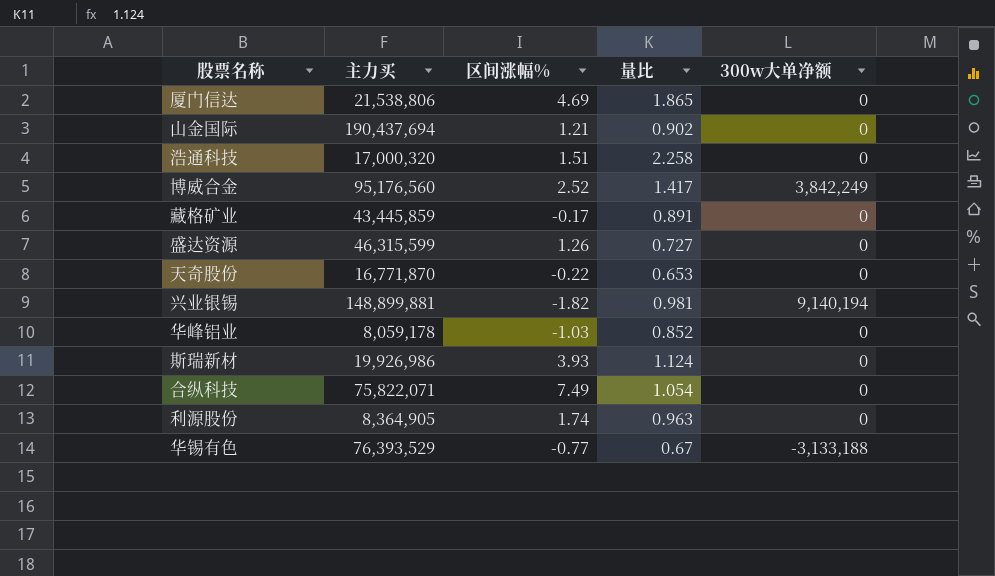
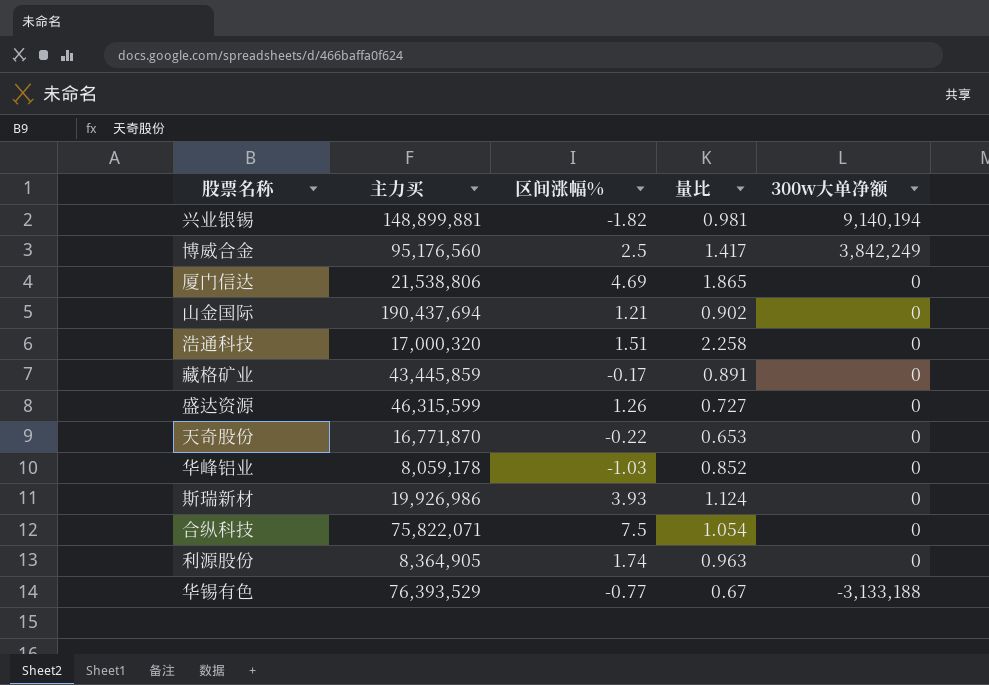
row order: none -> 300w大单净额 descending
博威合金 | 区间涨幅%: 2.52 -> 2.5
合纵科技 | 区间涨幅%: 7.49 -> 7.5

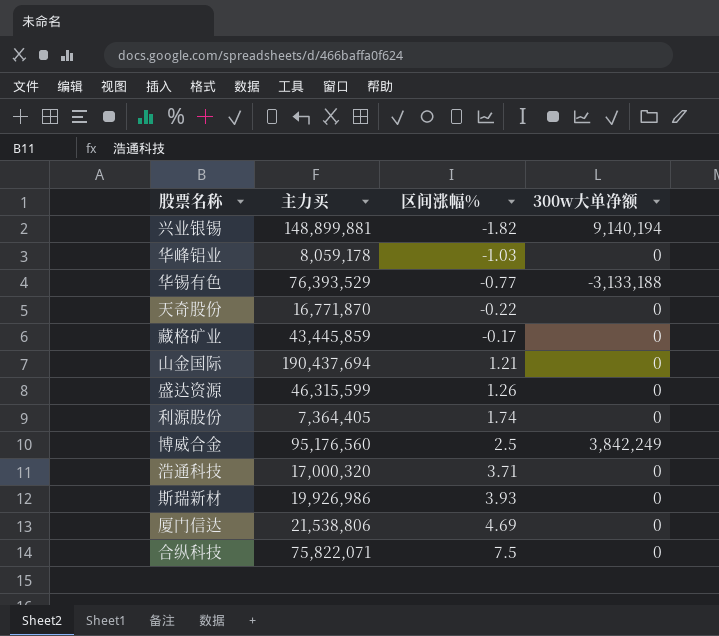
row order: 300w大单净额 descending -> 区间涨幅% ascending
column 量比 | position: 4 -> none
利源股份 | 主力买: 8,364,905 -> 7,364,405
浩通科技 | 区间涨幅%: 1.51 -> 3.71

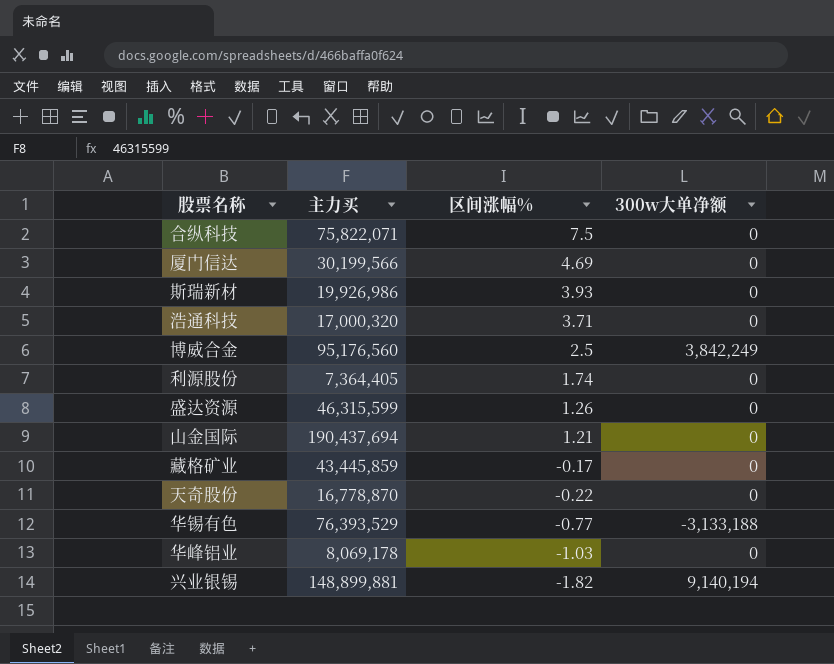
row order: 区间涨幅% ascending -> 区间涨幅% descending
厦门信达 | 主力买: 21,538,806 -> 30,199,566
天奇股份 | 主力买: 16,771,870 -> 16,778,870
华峰铝业 | 主力买: 8,059,178 -> 8,069,178

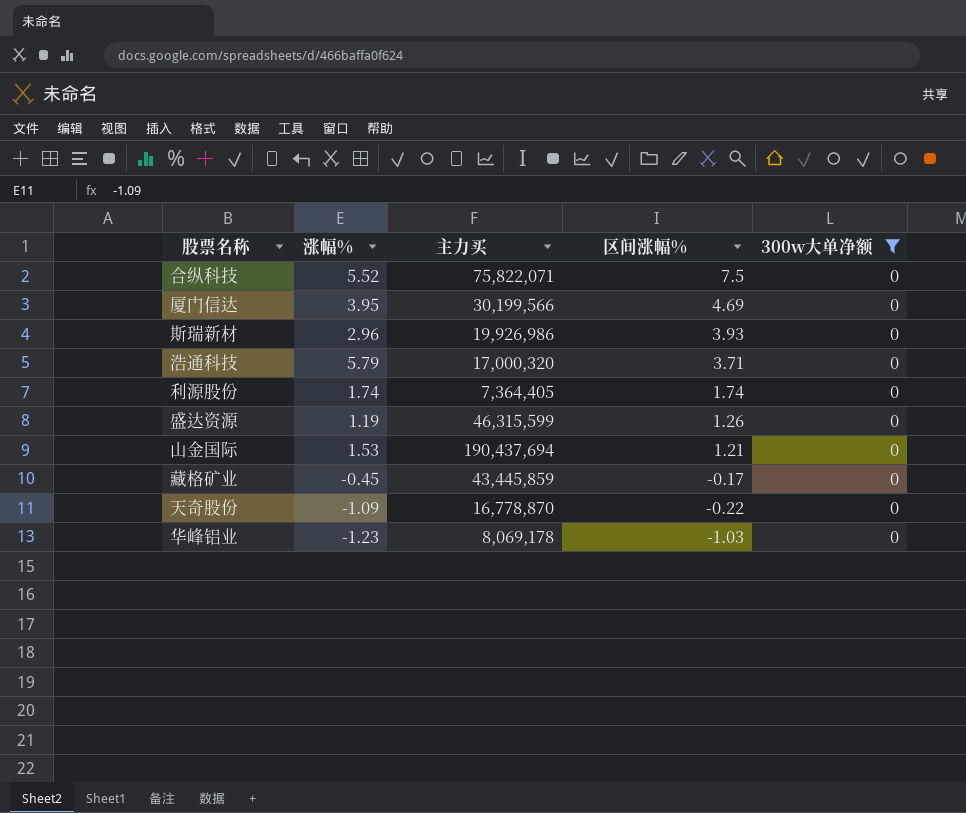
filter: none -> 300w大单净额 = 0
column 涨幅% | position: none -> 2

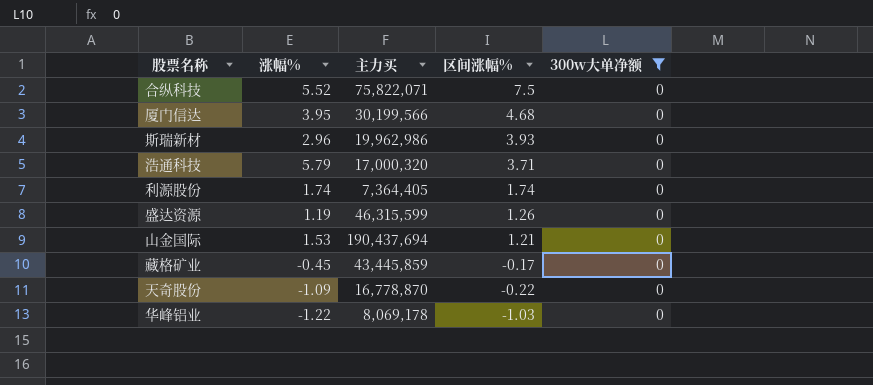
厦门信达 | 区间涨幅%: 4.69 -> 4.68
斯瑞新材 | 主力买: 19,926,986 -> 19,962,986
华峰铝业 | 涨幅%: -1.23 -> -1.22

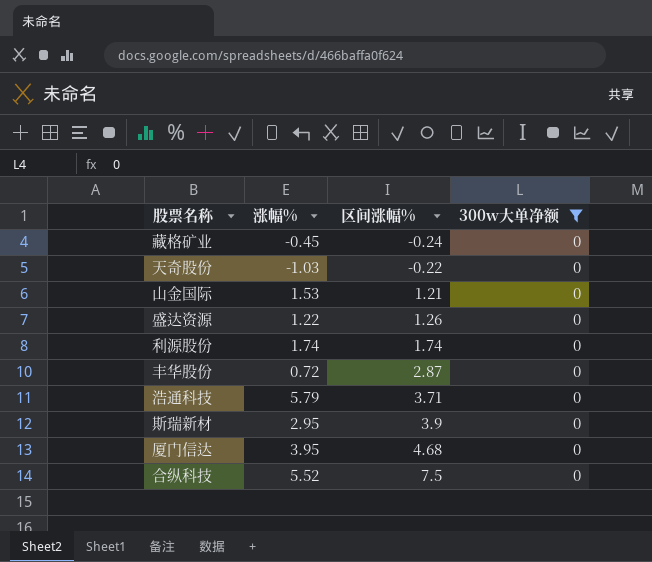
row order: 区间涨幅% descending -> 区间涨幅% ascending
column 主力买 | position: 3 -> none
row 华峰铝业: -1.22 | 8,069,178 | -1.03 | 0 -> none
藏格矿业 | 区间涨幅%: -0.17 -> -0.24
天奇股份 | 涨幅%: -1.09 -> -1.03
盛达资源 | 涨幅%: 1.19 -> 1.22
row 丰华股份: none -> 0.72 | 2.87 | 0
斯瑞新材 | 涨幅%: 2.96 -> 2.95
斯瑞新材 | 区间涨幅%: 3.93 -> 3.9

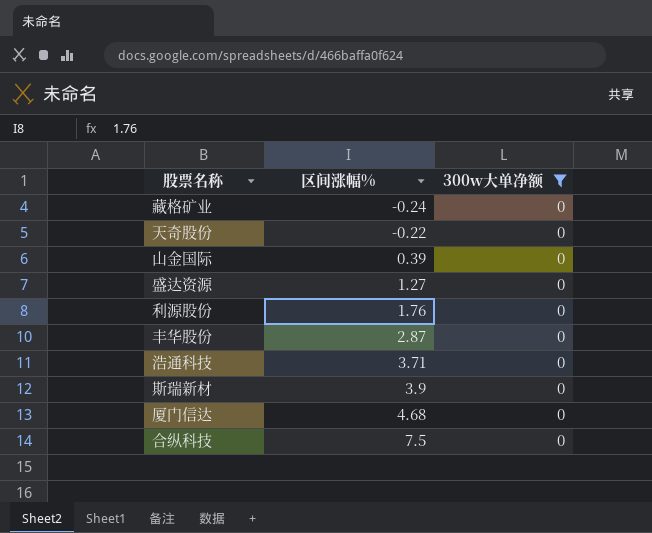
column 涨幅% | position: 2 -> none
山金国际 | 区间涨幅%: 1.21 -> 0.39
盛达资源 | 区间涨幅%: 1.26 -> 1.27
利源股份 | 区间涨幅%: 1.74 -> 1.76

